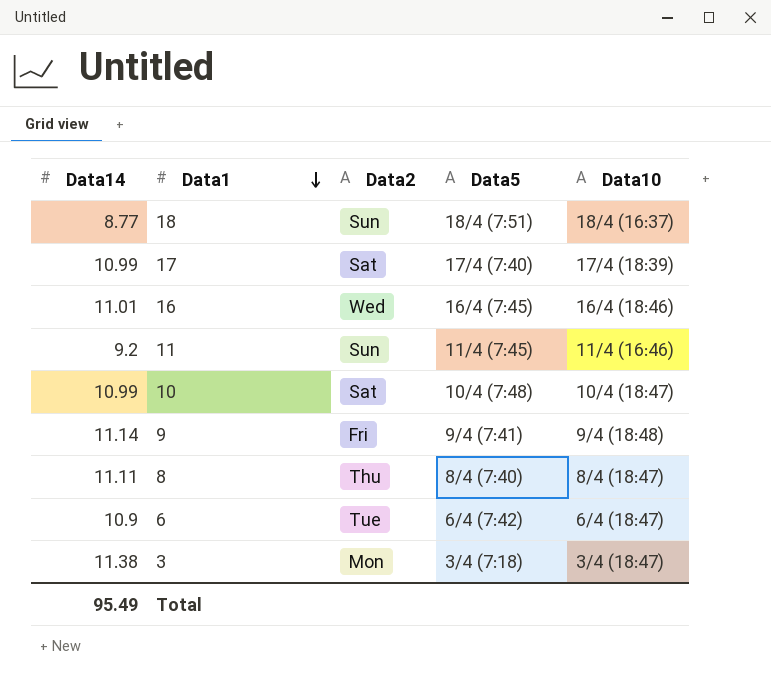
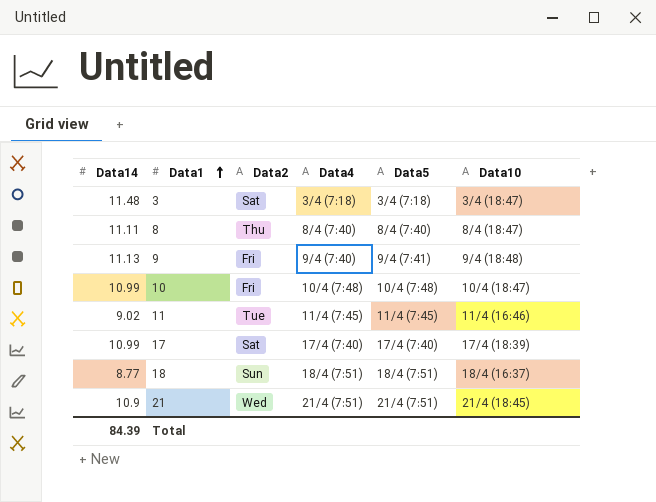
row order: Data1 descending -> Data1 ascending
column Data4 | position: none -> 4
row 16: 11.01 | Wed | 16/4 (7:45) | 16/4 (18:46) -> none
row 6: 10.9 | Tue | 6/4 (7:42) | 6/4 (18:47) -> none
3 | Data14: 11.38 -> 11.48
3 | Data2: Mon -> Sat
9 | Data14: 11.14 -> 11.13
10 | Data2: Sat -> Fri
11 | Data14: 9.2 -> 9.02
11 | Data2: Sun -> Tue
row 21: none -> 10.9 | Wed | 21/4 (7:51) | 21/4 (7:51) | 21/4 (18:45)
Total | Data14: 95.49 -> 84.39

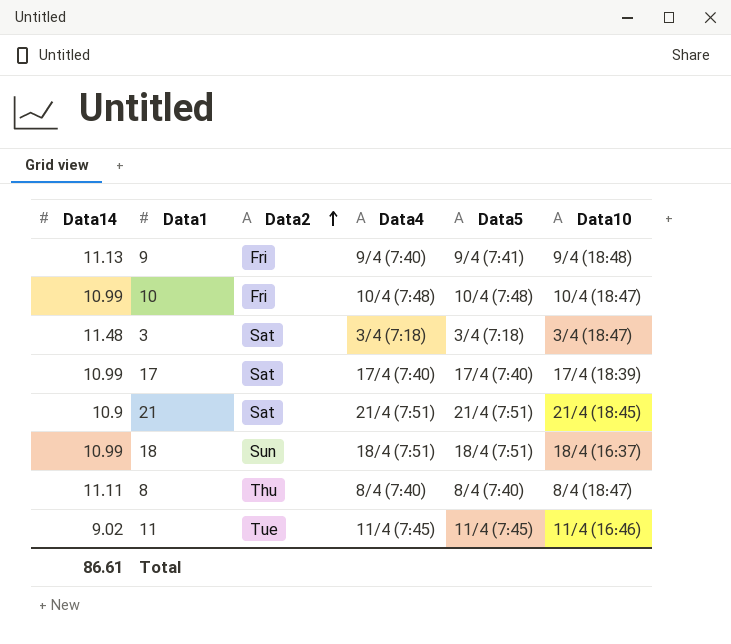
row order: Data1 ascending -> Data2 ascending
21 | Data2: Wed -> Sat
18 | Data14: 8.77 -> 10.99
Total | Data14: 84.39 -> 86.61

